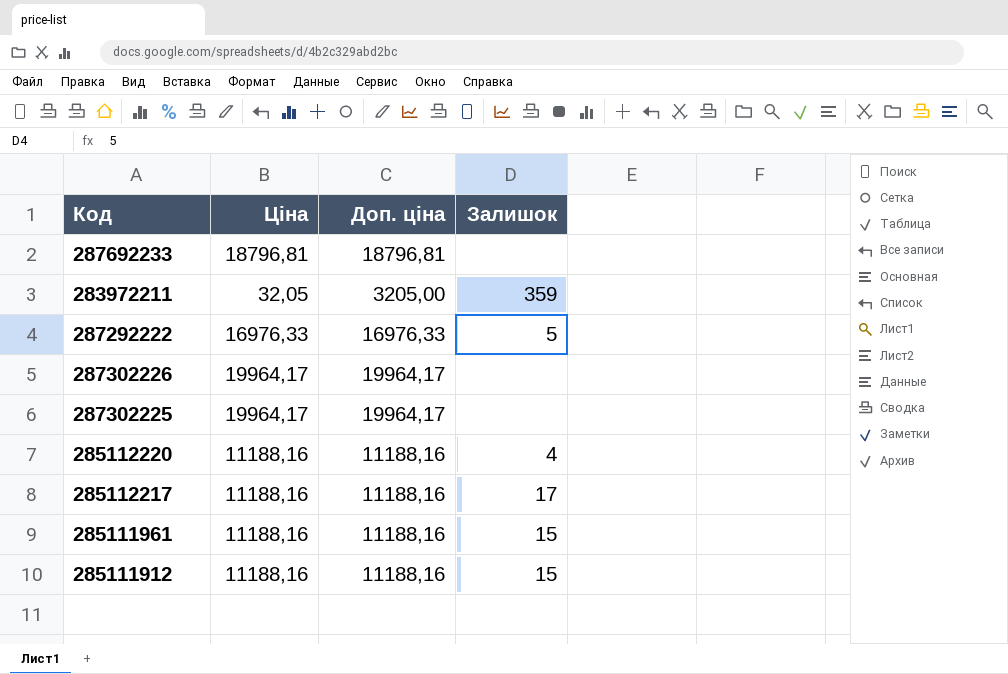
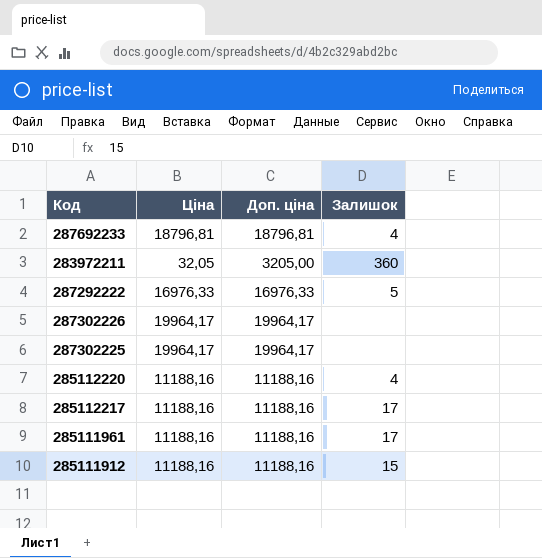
287692233 | Залишок: none -> 4
283972211 | Залишок: 359 -> 360
285111961 | Залишок: 15 -> 17

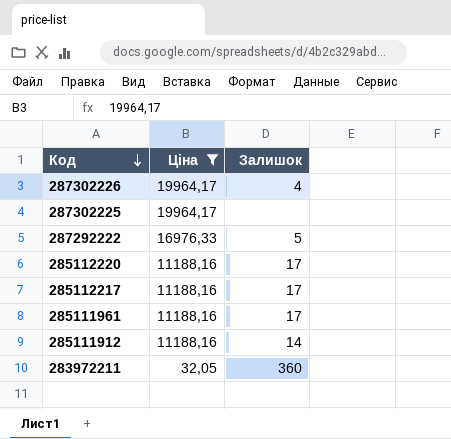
filter: none -> Ціна != 18796,81
row order: none -> Код descending
column Доп. ціна | position: 3 -> none
287302226 | Залишок: none -> 4
285112220 | Залишок: 4 -> 17
285111912 | Залишок: 15 -> 14

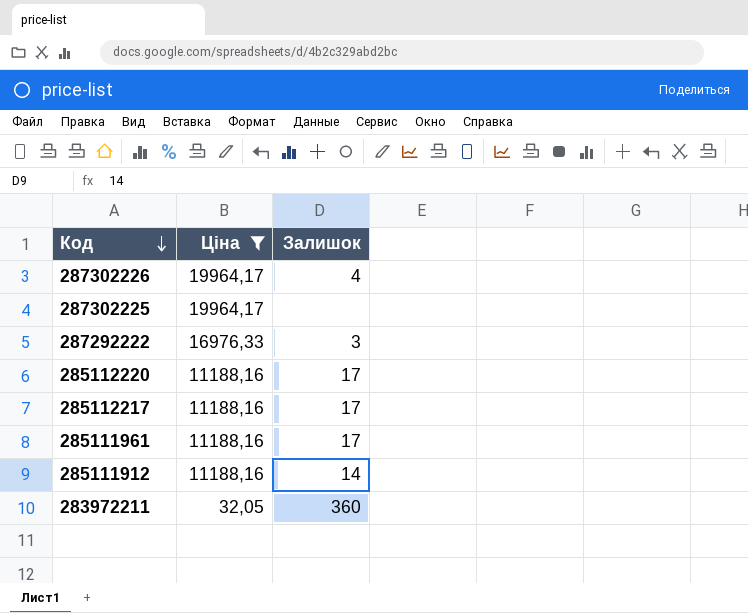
287292222 | Залишок: 5 -> 3

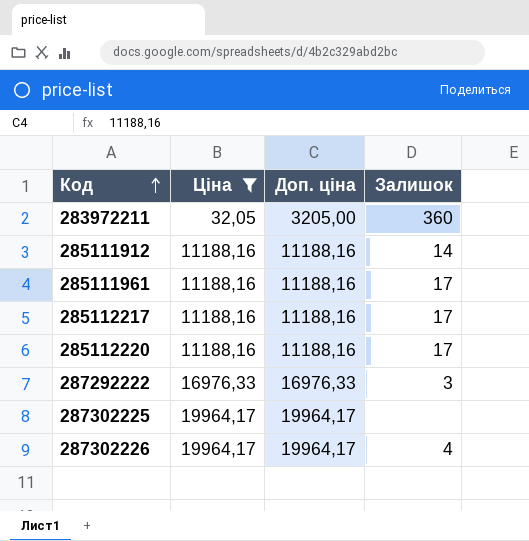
row order: Код descending -> Код ascending
column Доп. ціна | position: none -> 3

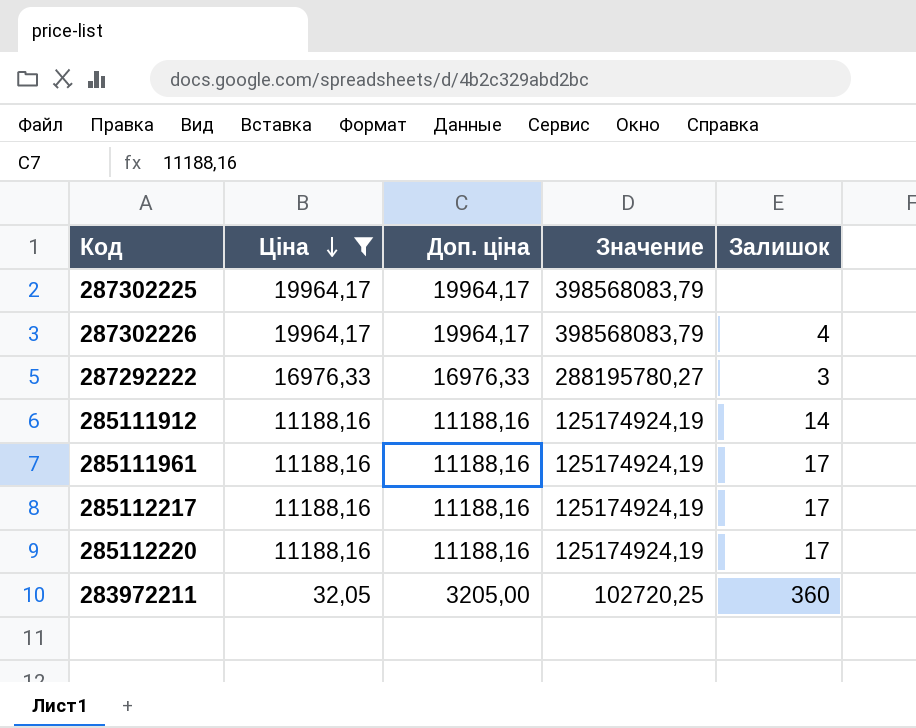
row order: Код ascending -> Ціна descending
column Значение | formula: none -> [Ціна] * [Доп. ціна]

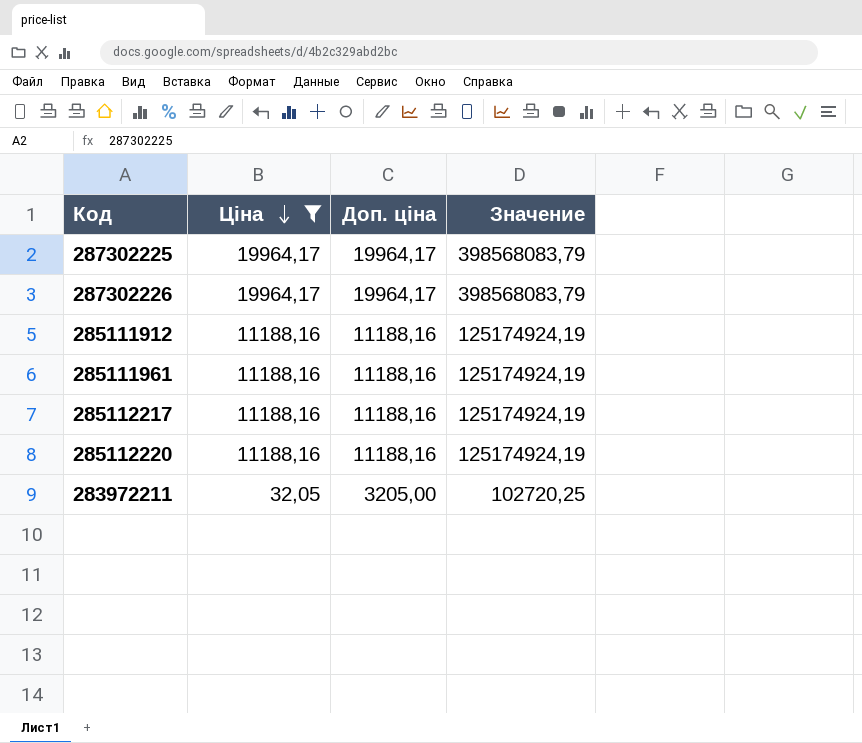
column Залишок | position: 5 -> none
row 287292222: 16976,33 | 16976,33 | 288195780,27 | 3 -> none

